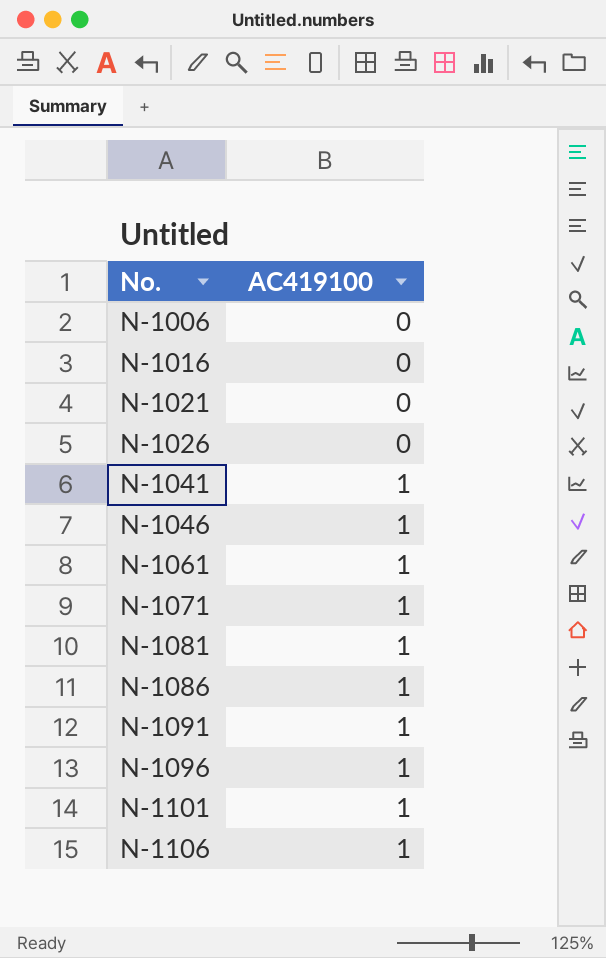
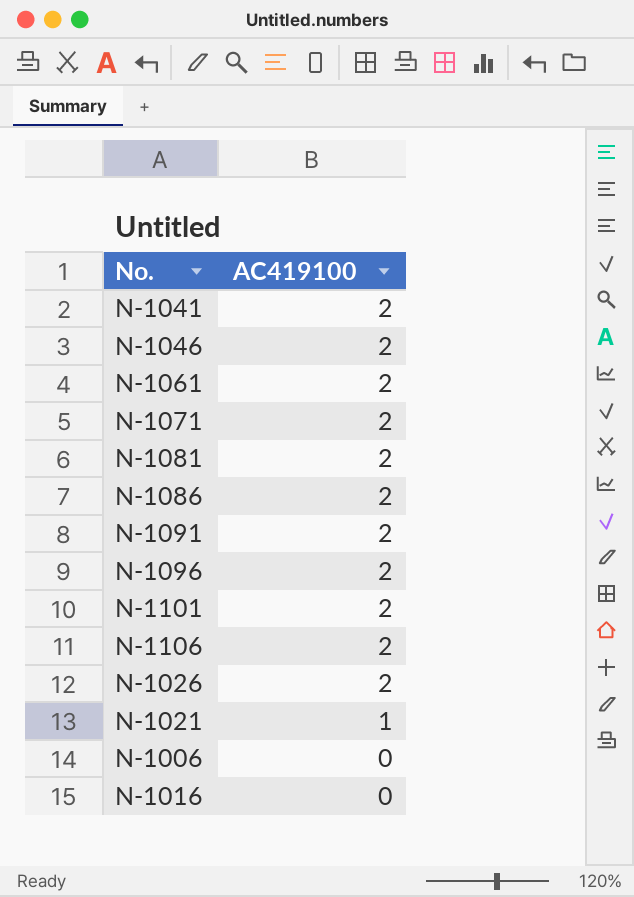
row order: No. ascending -> AC419100 descending
N-1041 | AC419100: 1 -> 2
N-1046 | AC419100: 1 -> 2
N-1061 | AC419100: 1 -> 2
N-1071 | AC419100: 1 -> 2
N-1081 | AC419100: 1 -> 2
N-1086 | AC419100: 1 -> 2
N-1091 | AC419100: 1 -> 2
N-1096 | AC419100: 1 -> 2
N-1101 | AC419100: 1 -> 2
N-1106 | AC419100: 1 -> 2
N-1026 | AC419100: 0 -> 2
N-1021 | AC419100: 0 -> 1

